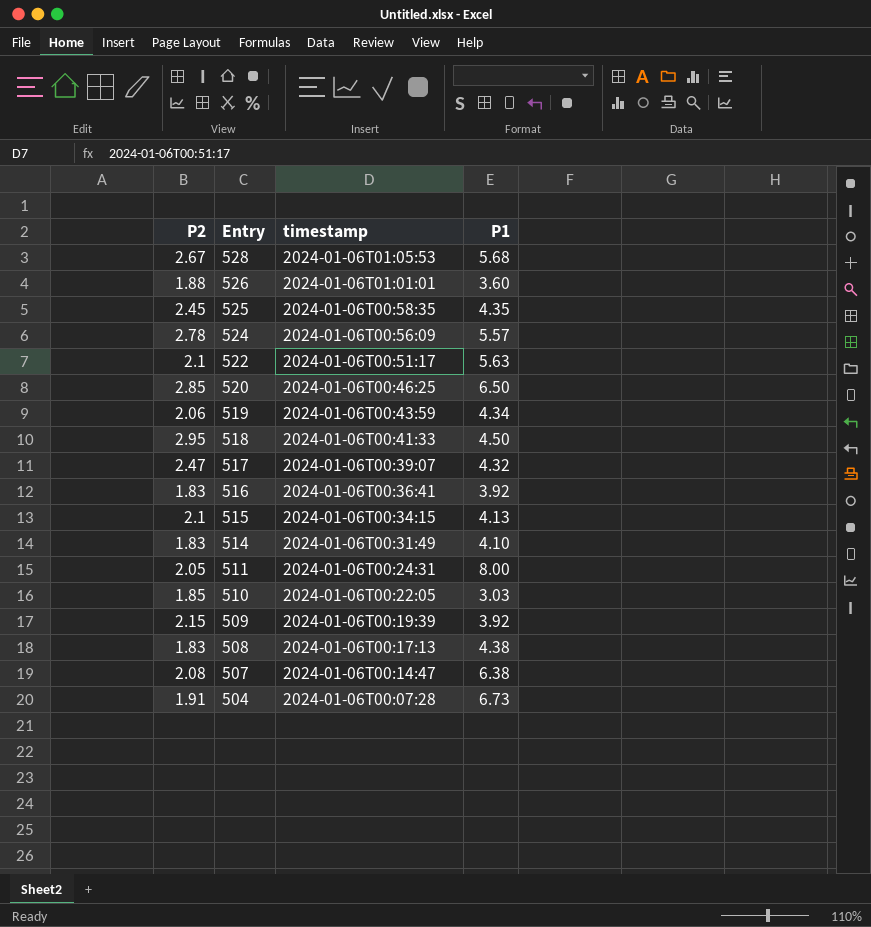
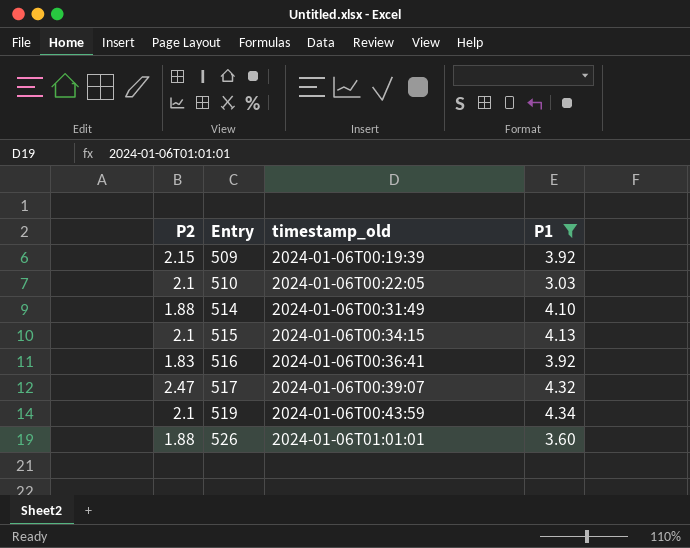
filter: none -> P1 <= 4.34
row order: Entry descending -> Entry ascending
column name: timestamp -> timestamp_old
510 | P2: 1.85 -> 2.1
514 | P2: 1.83 -> 1.88
519 | P2: 2.06 -> 2.1

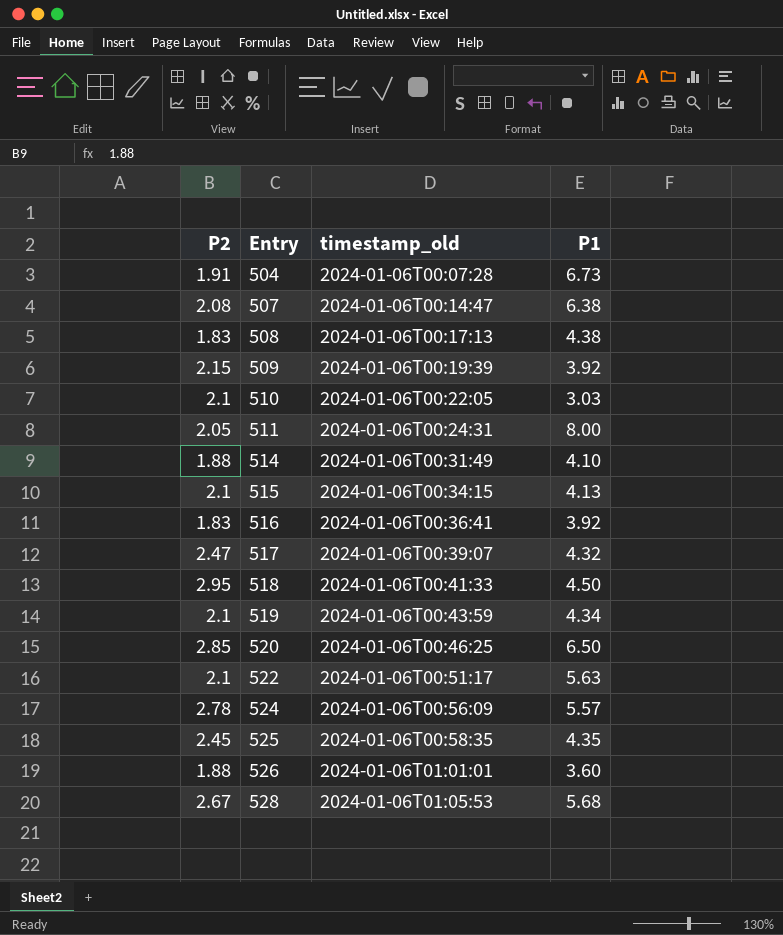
filter: P1 <= 4.34 -> none

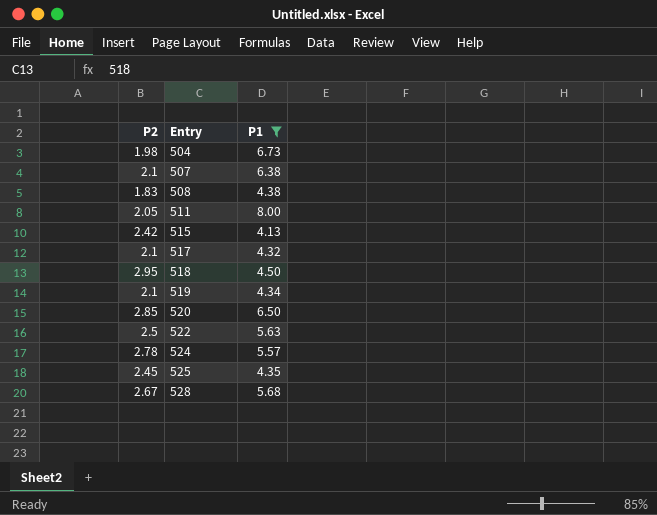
filter: none -> P1 >= 4.13
column timestamp_old | position: 3 -> none
504 | P2: 1.91 -> 1.98
507 | P2: 2.08 -> 2.1
515 | P2: 2.1 -> 2.42
517 | P2: 2.47 -> 2.1
522 | P2: 2.1 -> 2.5

